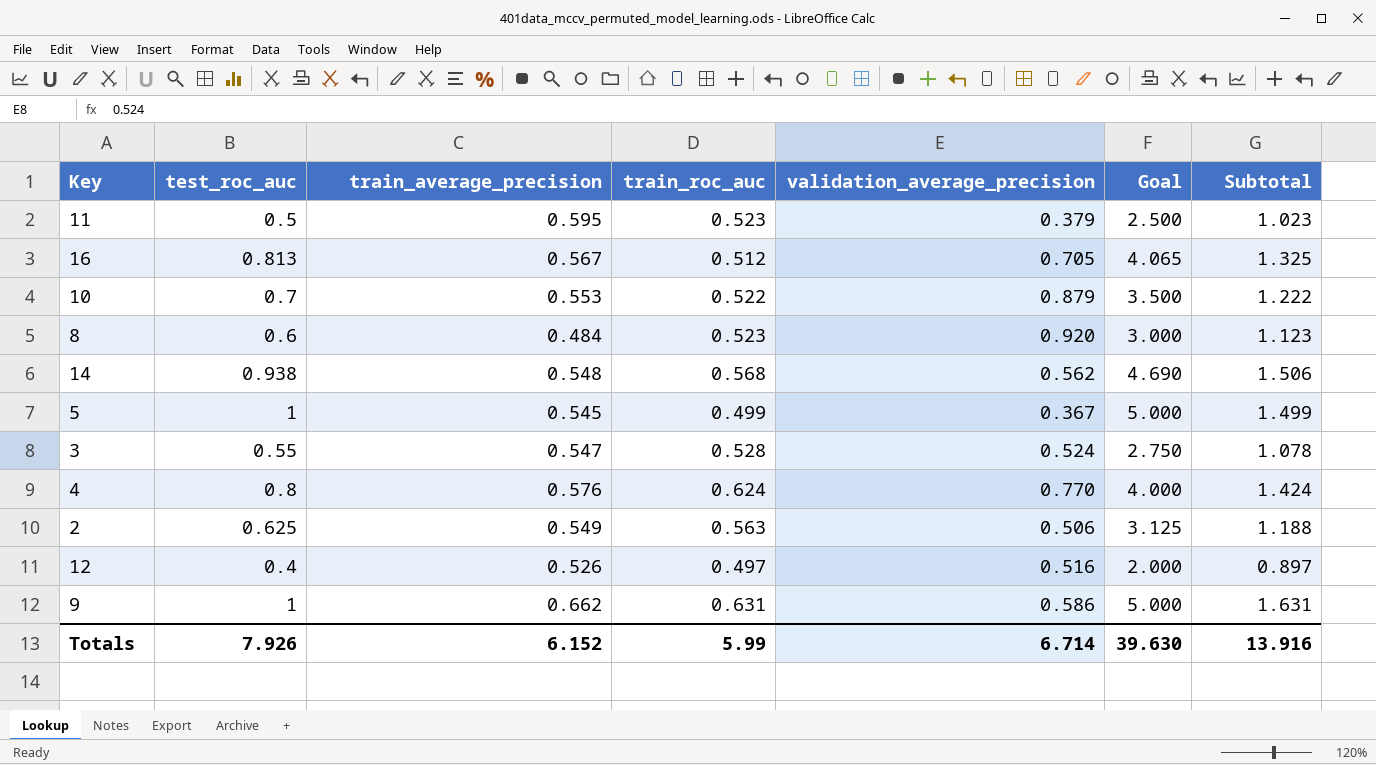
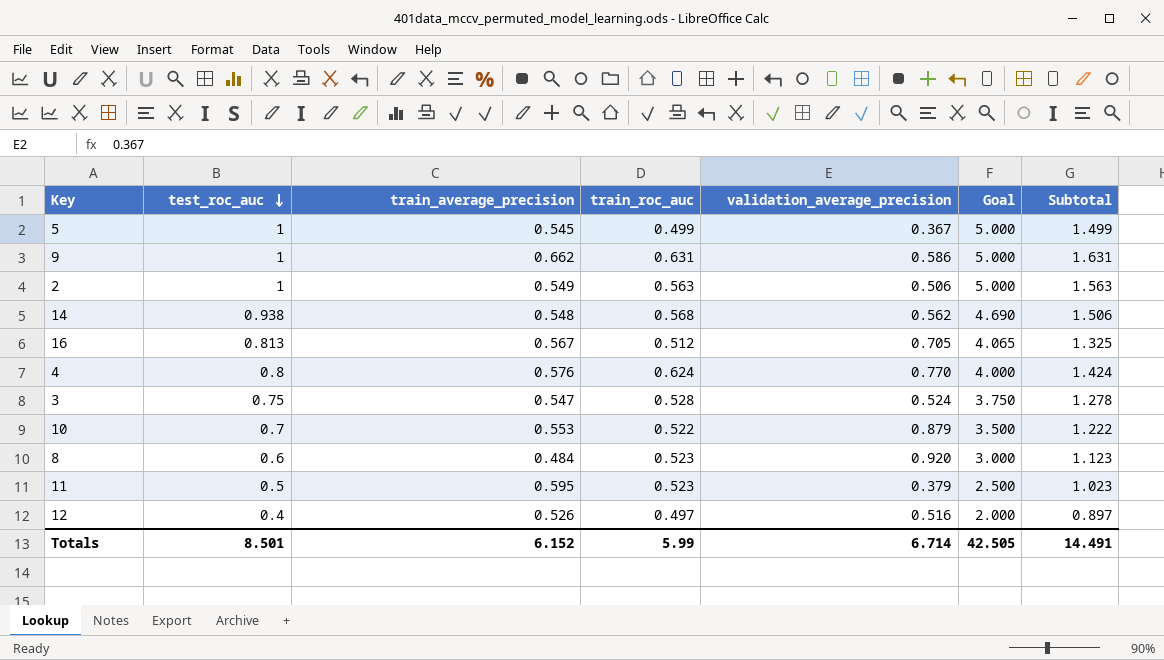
row order: none -> test_roc_auc descending
2 | test_roc_auc: 0.625 -> 1
2 | Goal: 3.125 -> 5.000
2 | Subtotal: 1.188 -> 1.563
3 | test_roc_auc: 0.55 -> 0.75
3 | Goal: 2.750 -> 3.750
3 | Subtotal: 1.078 -> 1.278
Totals | test_roc_auc: 7.926 -> 8.501
Totals | Goal: 39.630 -> 42.505
Totals | Subtotal: 13.916 -> 14.491

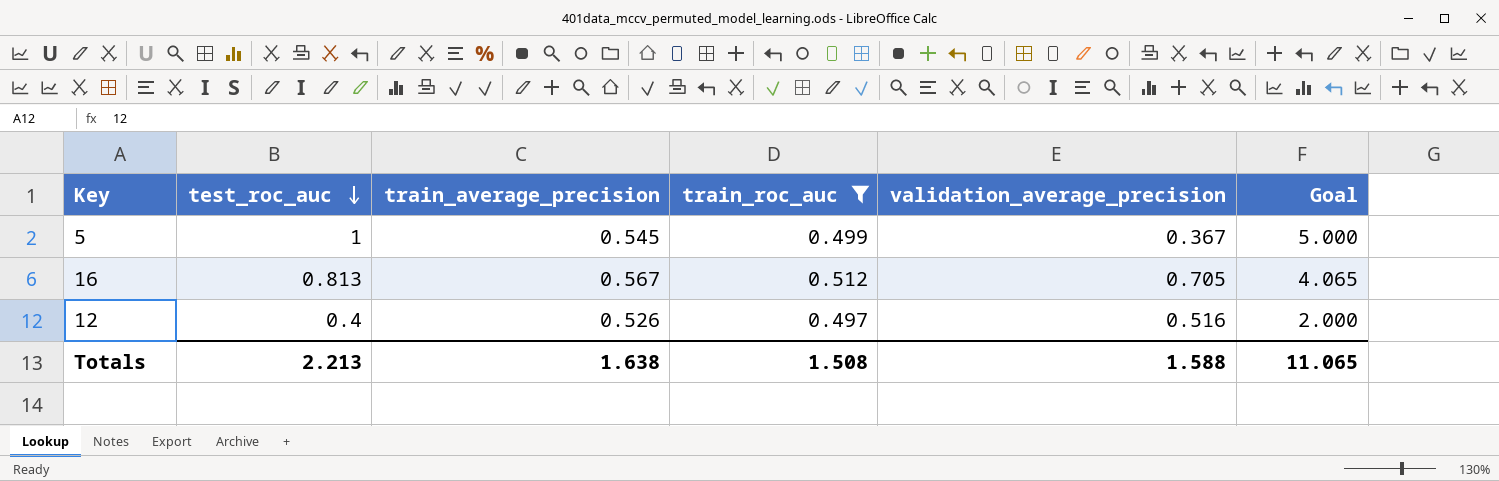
filter: none -> train_roc_auc <= 0.512
column Subtotal | formula: [test_roc_auc] + [train_roc_auc] -> none
Totals | test_roc_auc: 8.501 -> 2.213
Totals | train_average_precision: 6.152 -> 1.638
Totals | train_roc_auc: 5.99 -> 1.508
Totals | validation_average_precision: 6.714 -> 1.588
Totals | Goal: 42.505 -> 11.065

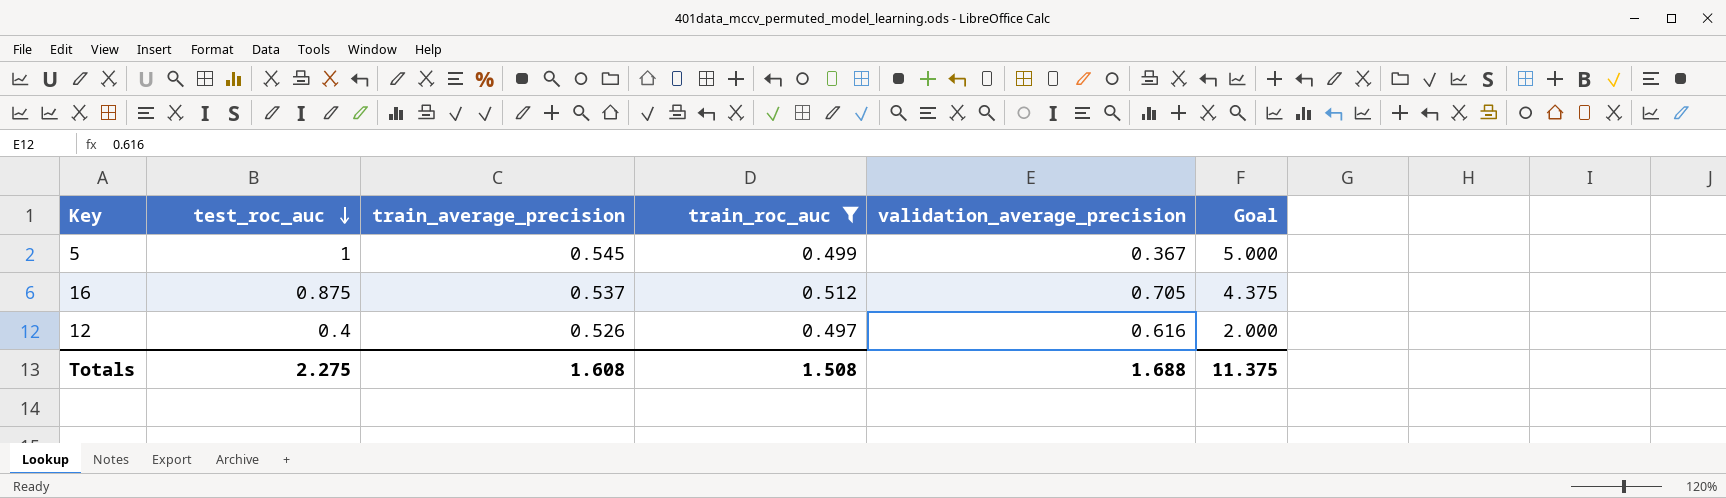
16 | test_roc_auc: 0.813 -> 0.875
16 | train_average_precision: 0.567 -> 0.537
16 | Goal: 4.065 -> 4.375
12 | validation_average_precision: 0.516 -> 0.616
Totals | test_roc_auc: 2.213 -> 2.275
Totals | train_average_precision: 1.638 -> 1.608
Totals | validation_average_precision: 1.588 -> 1.688
Totals | Goal: 11.065 -> 11.375

